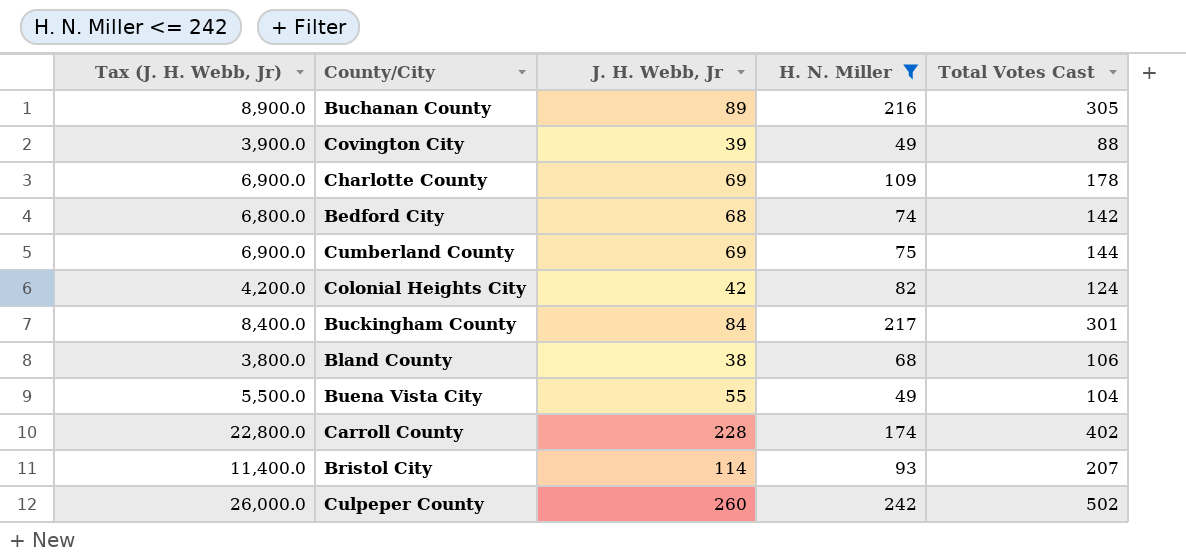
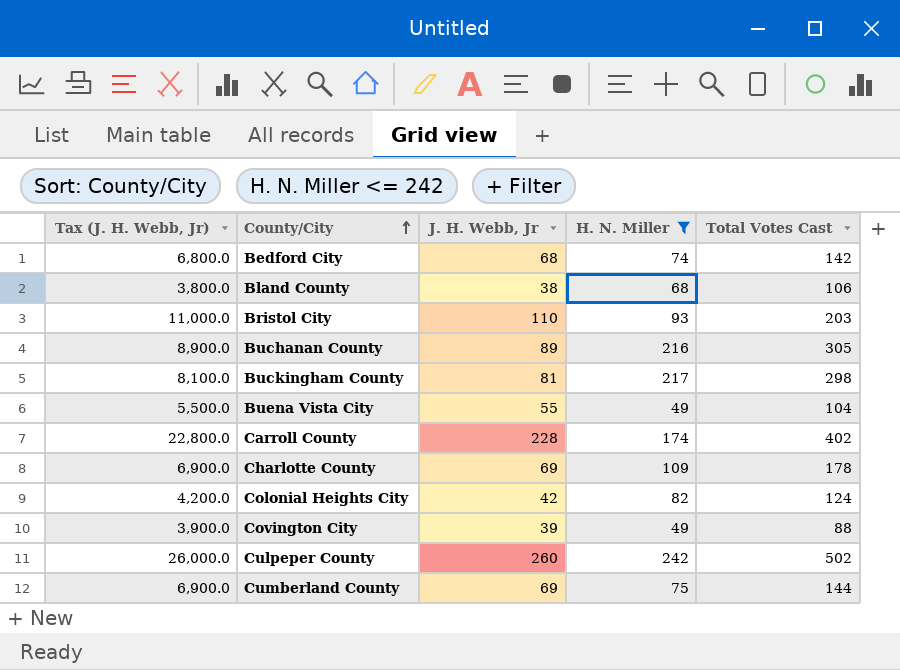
row order: none -> County/City ascending
Bristol City | Tax (J. H. Webb, Jr): 11,400.0 -> 11,000.0
Bristol City | J. H. Webb, Jr: 114 -> 110
Bristol City | Total Votes Cast: 207 -> 203
Buckingham County | Tax (J. H. Webb, Jr): 8,400.0 -> 8,100.0
Buckingham County | J. H. Webb, Jr: 84 -> 81
Buckingham County | Total Votes Cast: 301 -> 298

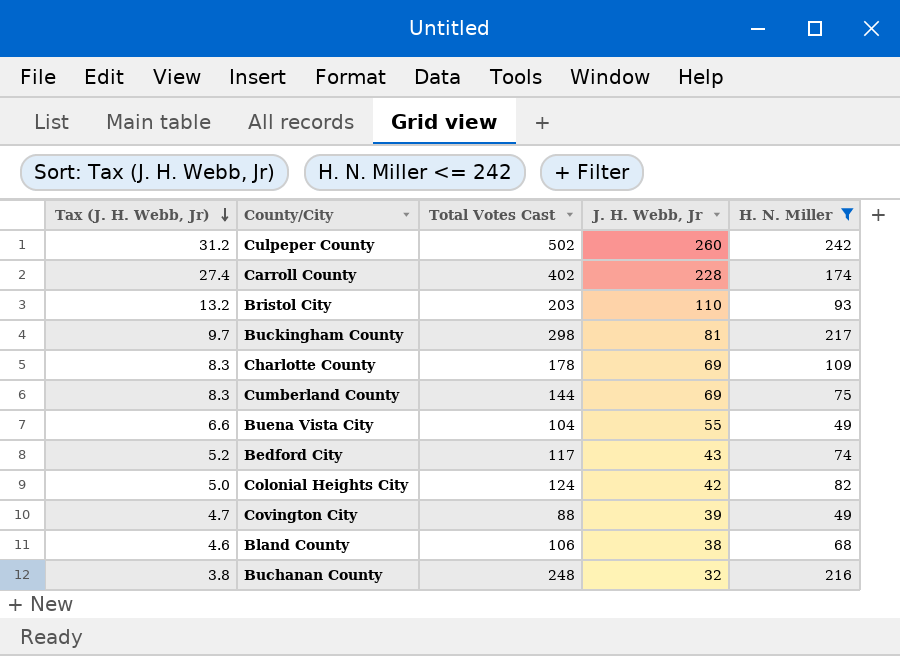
row order: County/City ascending -> Tax (J. H. Webb, Jr) descending
column Tax (J. H. Webb, Jr) | formula: [J. H. Webb, Jr] * 100 -> [J. H. Webb, Jr] * 0.12
column Total Votes Cast | position: 5 -> 3
Bedford City | Total Votes Cast: 142 -> 117
Bedford City | J. H. Webb, Jr: 68 -> 43
Buchanan County | Total Votes Cast: 305 -> 248
Buchanan County | J. H. Webb, Jr: 89 -> 32

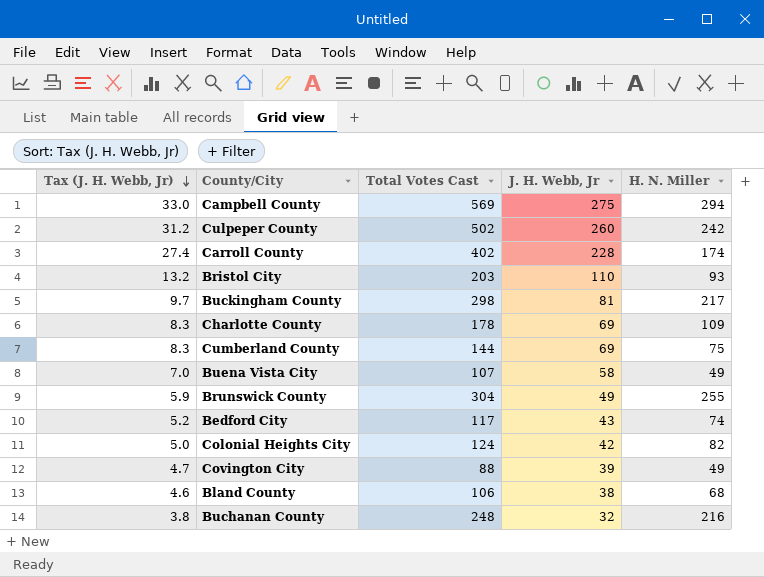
filter: H. N. Miller <= 242 -> none
Buena Vista City | Tax (J. H. Webb, Jr): 6.6 -> 7.0
Buena Vista City | Total Votes Cast: 104 -> 107
Buena Vista City | J. H. Webb, Jr: 55 -> 58

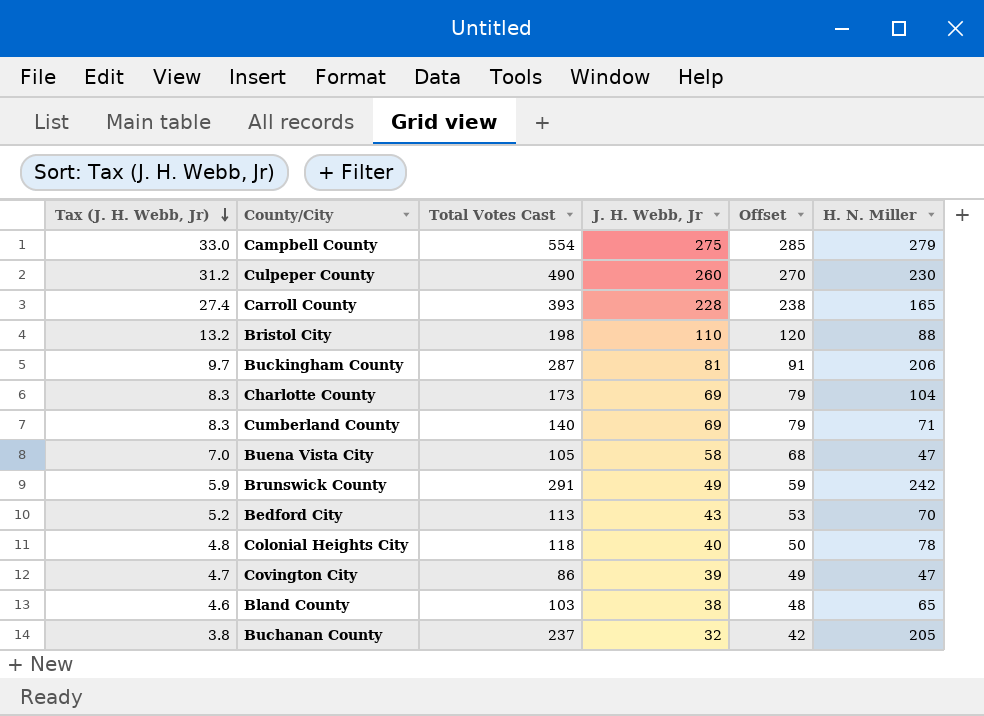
column Offset | formula: none -> [J. H. Webb, Jr] + 10
Campbell County | Total Votes Cast: 569 -> 554
Campbell County | H. N. Miller: 294 -> 279
Culpeper County | Total Votes Cast: 502 -> 490
Culpeper County | H. N. Miller: 242 -> 230
Carroll County | Total Votes Cast: 402 -> 393
Carroll County | H. N. Miller: 174 -> 165
Bristol City | Total Votes Cast: 203 -> 198
Bristol City | H. N. Miller: 93 -> 88
Buckingham County | Total Votes Cast: 298 -> 287
Buckingham County | H. N. Miller: 217 -> 206
Charlotte County | Total Votes Cast: 178 -> 173
Charlotte County | H. N. Miller: 109 -> 104
Cumberland County | Total Votes Cast: 144 -> 140
Cumberland County | H. N. Miller: 75 -> 71
Buena Vista City | Total Votes Cast: 107 -> 105
Buena Vista City | H. N. Miller: 49 -> 47
Brunswick County | Total Votes Cast: 304 -> 291
Brunswick County | H. N. Miller: 255 -> 242
Bedford City | Total Votes Cast: 117 -> 113
Bedford City | H. N. Miller: 74 -> 70
Colonial Heights City | Tax (J. H. Webb, Jr): 5.0 -> 4.8
Colonial Heights City | Total Votes Cast: 124 -> 118
Colonial Heights City | J. H. Webb, Jr: 42 -> 40
Colonial Heights City | H. N. Miller: 82 -> 78
Covington City | Total Votes Cast: 88 -> 86
Covington City | H. N. Miller: 49 -> 47
Bland County | Total Votes Cast: 106 -> 103
Bland County | H. N. Miller: 68 -> 65
Buchanan County | Total Votes Cast: 248 -> 237
Buchanan County | H. N. Miller: 216 -> 205

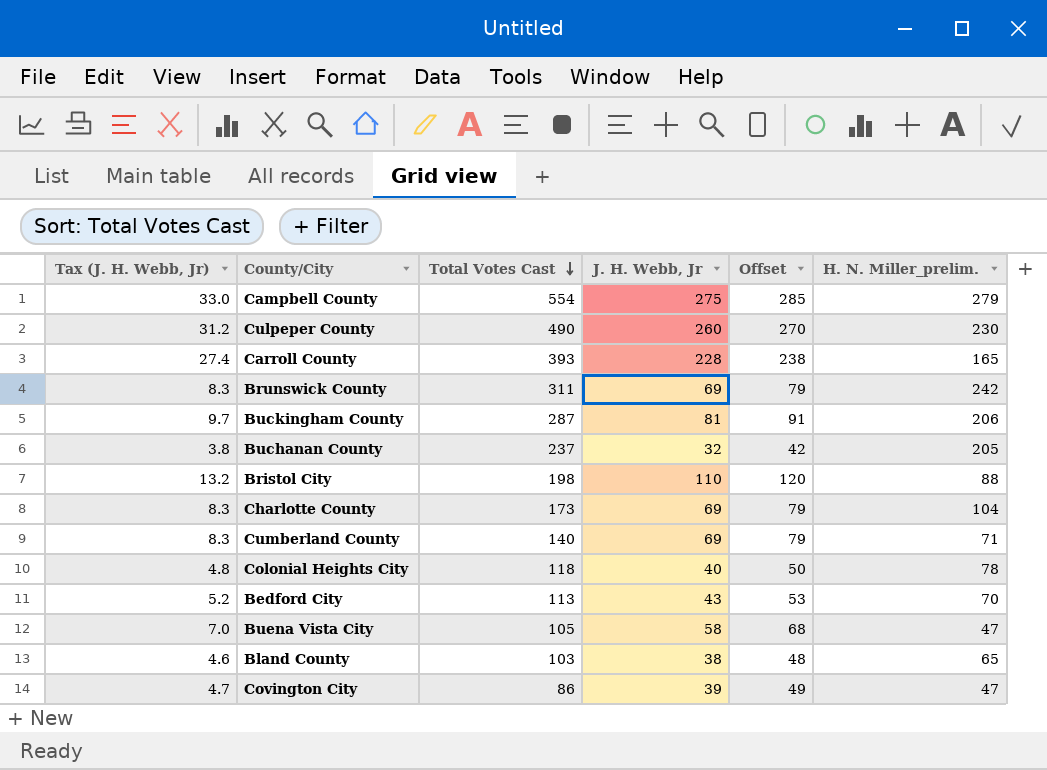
row order: Tax (J. H. Webb, Jr) descending -> Total Votes Cast descending
column name: H. N. Miller -> H. N. Miller_prelim.
Brunswick County | Tax (J. H. Webb, Jr): 5.9 -> 8.3
Brunswick County | Total Votes Cast: 291 -> 311
Brunswick County | J. H. Webb, Jr: 49 -> 69
Brunswick County | Offset: 59 -> 79

